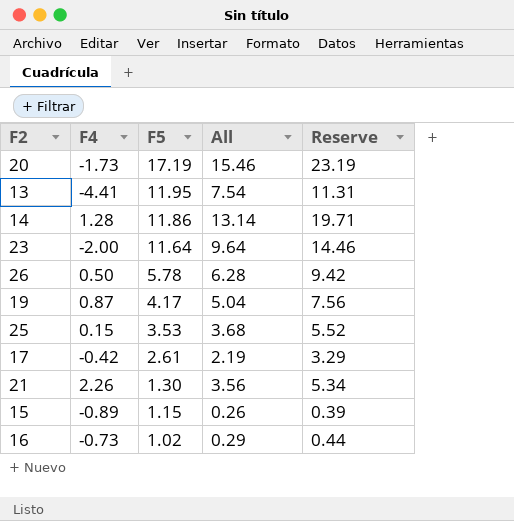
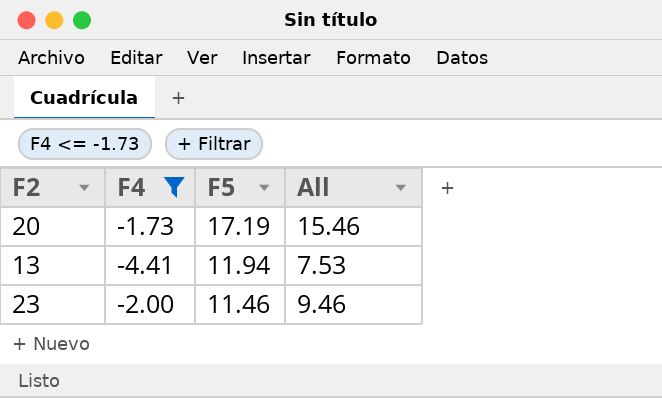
filter: none -> F4 <= -1.73
column Reserve | formula: [All] * 1.5 -> none
13 | F5: 11.95 -> 11.94
13 | All: 7.54 -> 7.53
23 | F5: 11.64 -> 11.46
23 | All: 9.64 -> 9.46

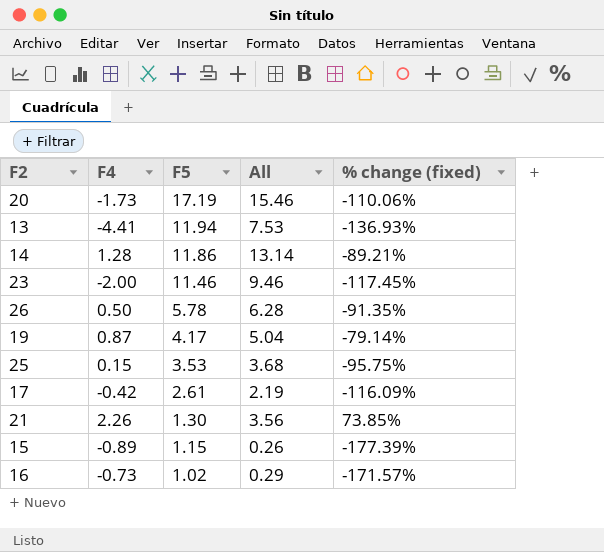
filter: F4 <= -1.73 -> none
column % change (fixed) | formula: none -> ([F4] - [F5]) / [F5]

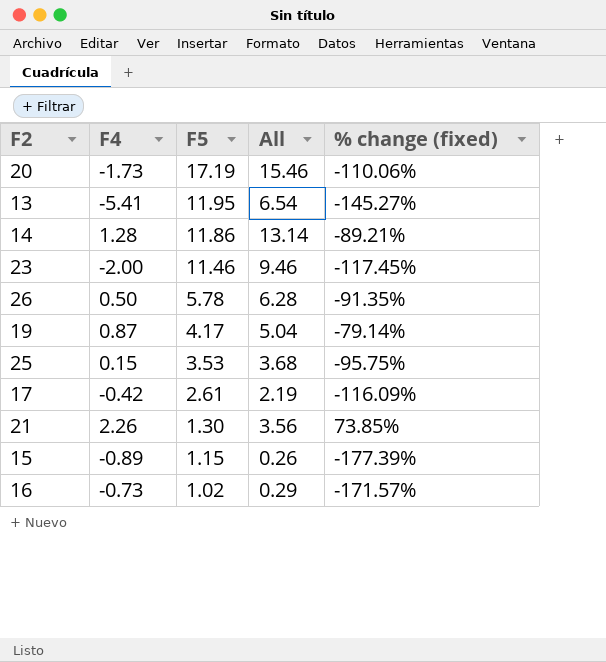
13 | F4: -4.41 -> -5.41
13 | F5: 11.94 -> 11.95
13 | All: 7.53 -> 6.54
13 | % change (fixed): -136.93% -> -145.27%

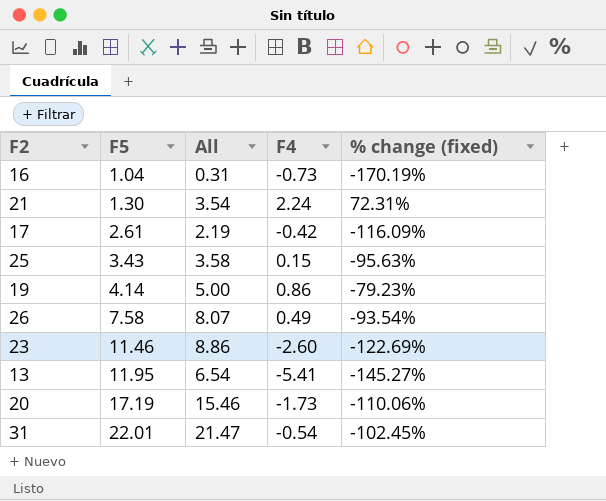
row order: F5 descending -> F5 ascending
column F4 | position: 2 -> 4
row 14: 1.28 | 11.86 | 13.14 | -89.21% -> none
row 15: -0.89 | 1.15 | 0.26 | -177.39% -> none
16 | F5: 1.02 -> 1.04
16 | All: 0.29 -> 0.31
16 | % change (fixed): -171.57% -> -170.19%
21 | All: 3.56 -> 3.54
21 | F4: 2.26 -> 2.24
21 | % change (fixed): 73.85% -> 72.31%
25 | F5: 3.53 -> 3.43
25 | All: 3.68 -> 3.58
25 | % change (fixed): -95.75% -> -95.63%
19 | F5: 4.17 -> 4.14
19 | All: 5.04 -> 5.00
19 | F4: 0.87 -> 0.86
19 | % change (fixed): -79.14% -> -79.23%
26 | F5: 5.78 -> 7.58
26 | All: 6.28 -> 8.07
26 | F4: 0.50 -> 0.49
26 | % change (fixed): -91.35% -> -93.54%
23 | All: 9.46 -> 8.86
23 | F4: -2.00 -> -2.60
23 | % change (fixed): -117.45% -> -122.69%
row 31: none -> 22.01 | 21.47 | -0.54 | -102.45%

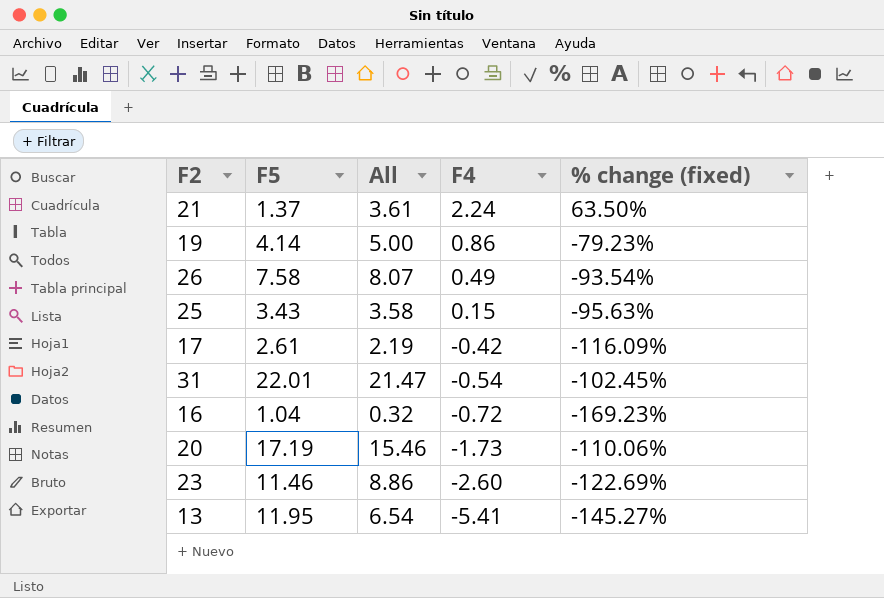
row order: F5 ascending -> F4 descending
21 | F5: 1.30 -> 1.37
21 | All: 3.54 -> 3.61
21 | % change (fixed): 72.31% -> 63.50%
16 | All: 0.31 -> 0.32
16 | F4: -0.73 -> -0.72
16 | % change (fixed): -170.19% -> -169.23%

